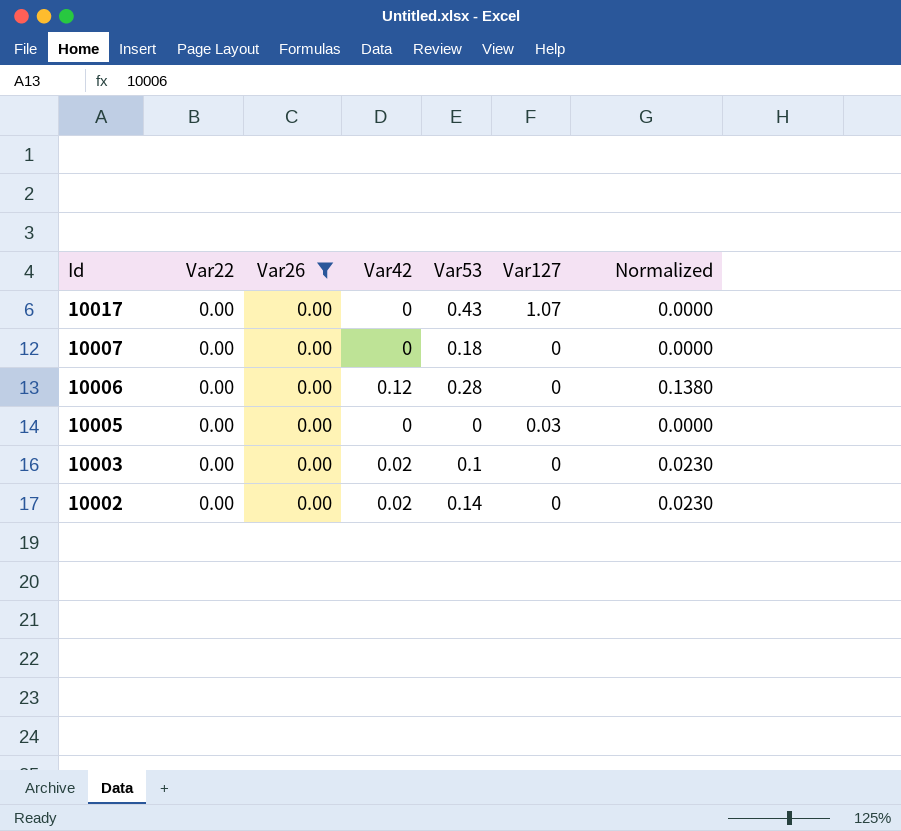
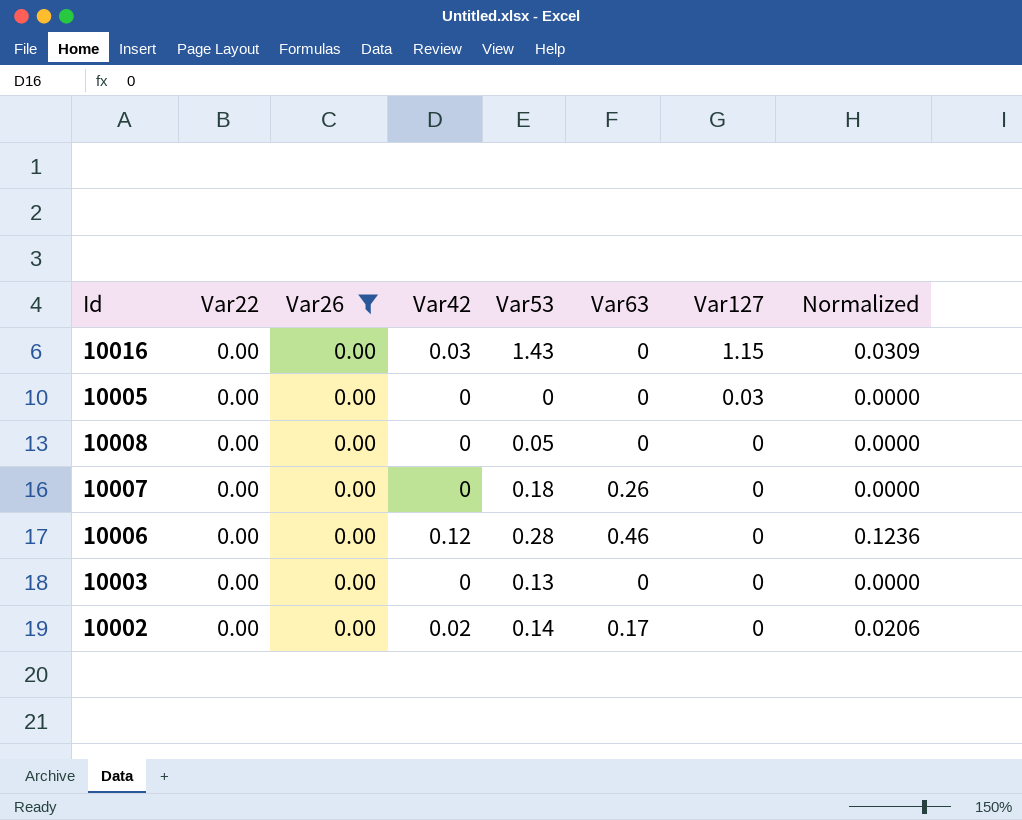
row order: Id descending -> Var127 descending
column Var63 | position: none -> 6
column Normalized | formula: [Var42] * 1.15 -> [Var42] * 1.03
row 10017: 0.00 | 0.00 | 0 | 0.43 | 1.07 | 0.0000 -> none
row 10016: none -> 0.00 | 0.00 | 0.03 | 1.43 | 0 | 1.15 | 0.0309
row 10008: none -> 0.00 | 0.00 | 0 | 0.05 | 0 | 0 | 0.0000
10003 | Var42: 0.02 -> 0
10003 | Var53: 0.1 -> 0.13

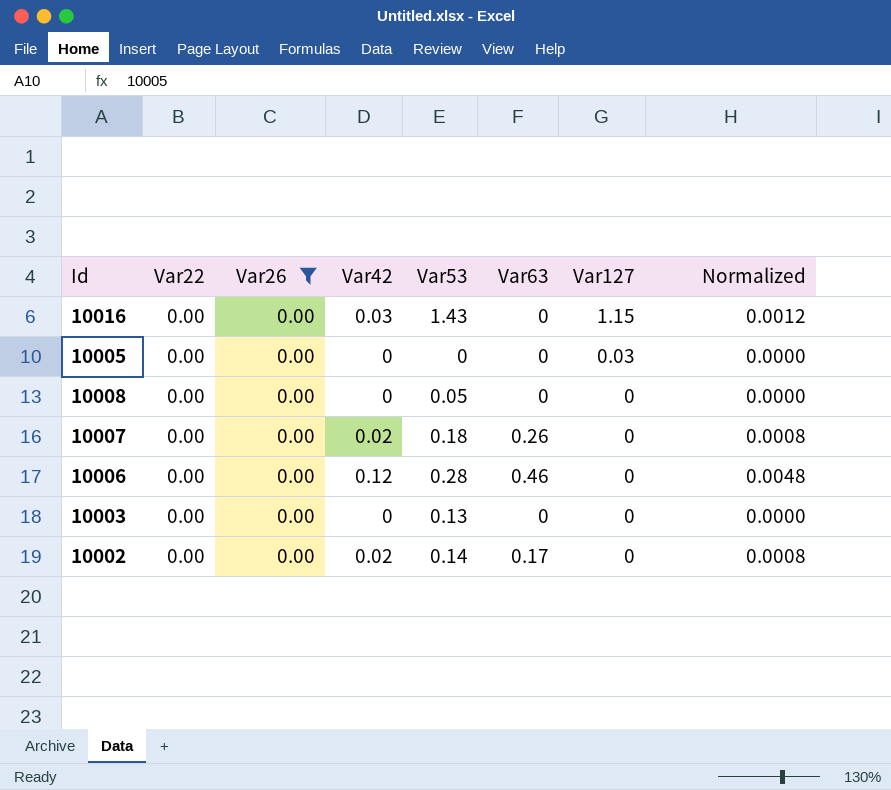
column Normalized | formula: [Var42] * 1.03 -> [Var42] * 0.04
10007 | Var42: 0 -> 0.02

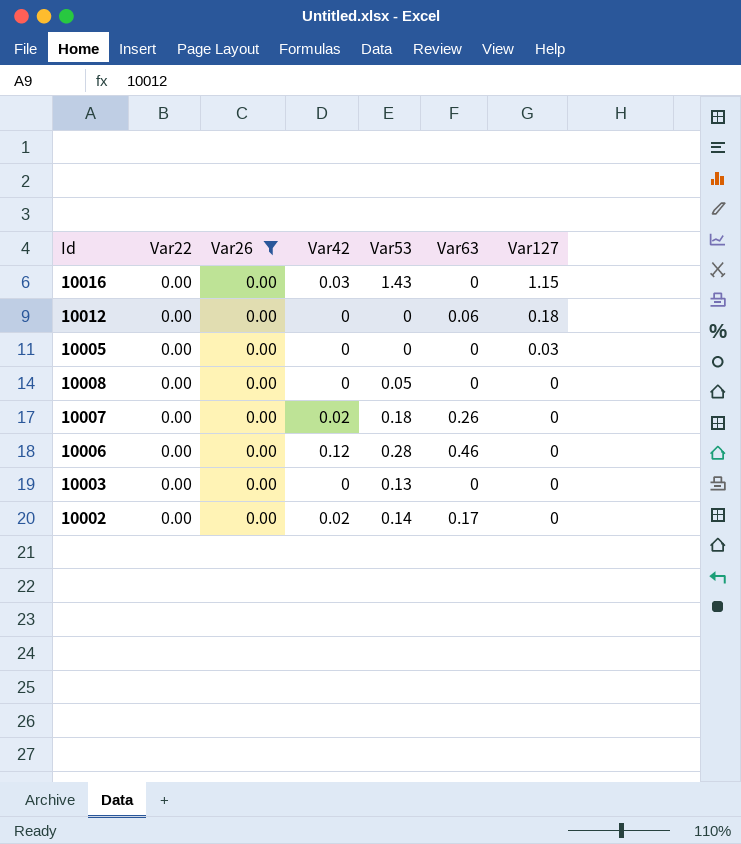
column Normalized | formula: [Var42] * 0.04 -> none
row 10012: none -> 0.00 | 0.00 | 0 | 0 | 0.06 | 0.18

